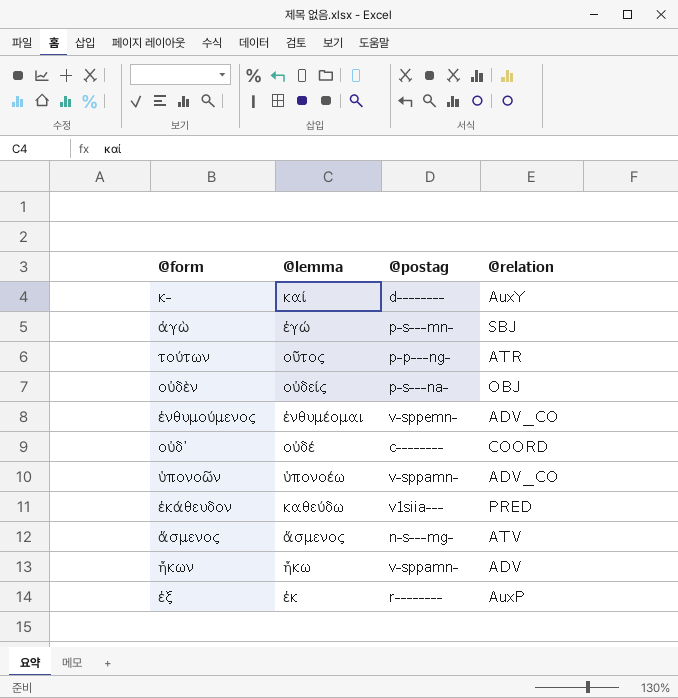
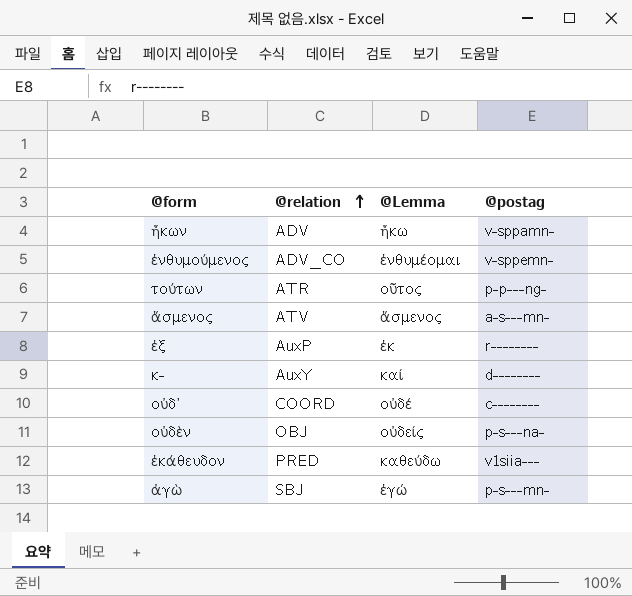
row order: none -> @relation ascending
column @relation | position: 4 -> 2
column name: @lemma -> @Lemma
row ὑπονοῶν: ὑπονοέω | v-sppamn- | ADV_CO -> none
ἄσμενος | @postag: n-s---mg- -> a-s---mn-

